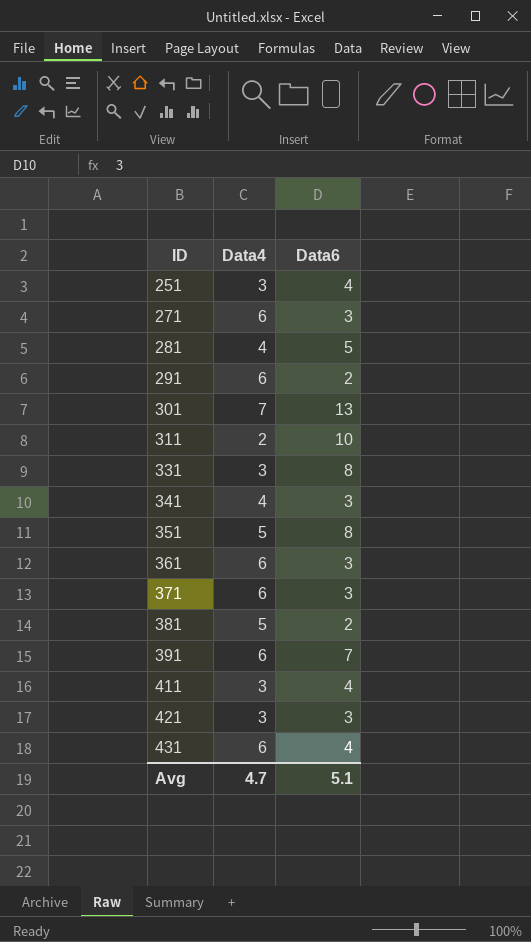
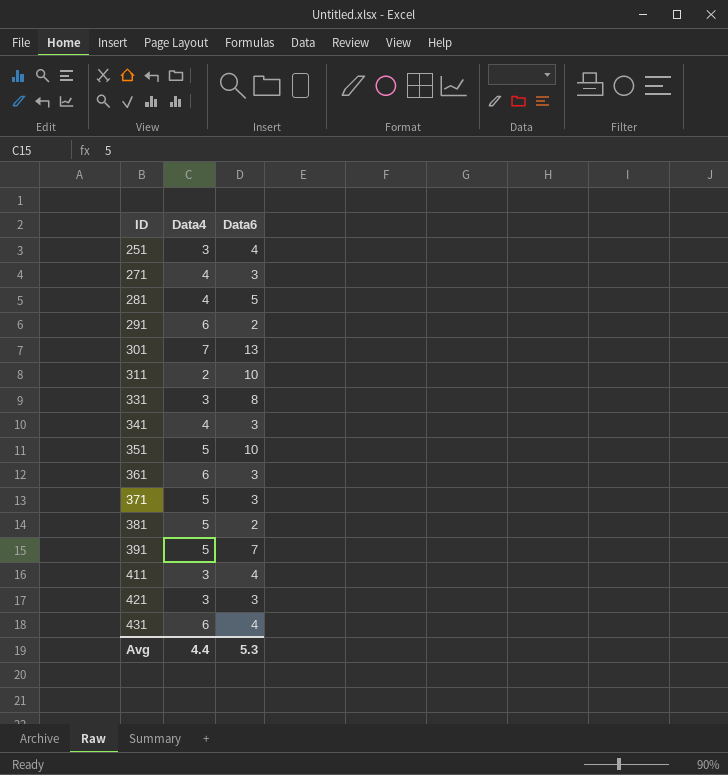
271 | Data4: 6 -> 4
351 | Data6: 8 -> 10
371 | Data4: 6 -> 5
391 | Data4: 6 -> 5
Avg | Data4: 4.7 -> 4.4
Avg | Data6: 5.1 -> 5.3

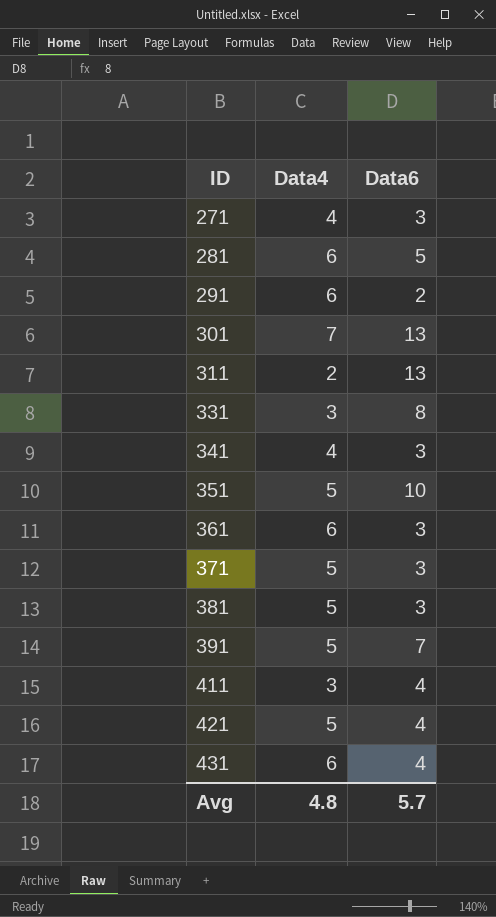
row 251: 3 | 4 -> none
281 | Data4: 4 -> 6
311 | Data6: 10 -> 13
381 | Data6: 2 -> 3
421 | Data4: 3 -> 5
421 | Data6: 3 -> 4
Avg | Data4: 4.4 -> 4.8
Avg | Data6: 5.3 -> 5.7

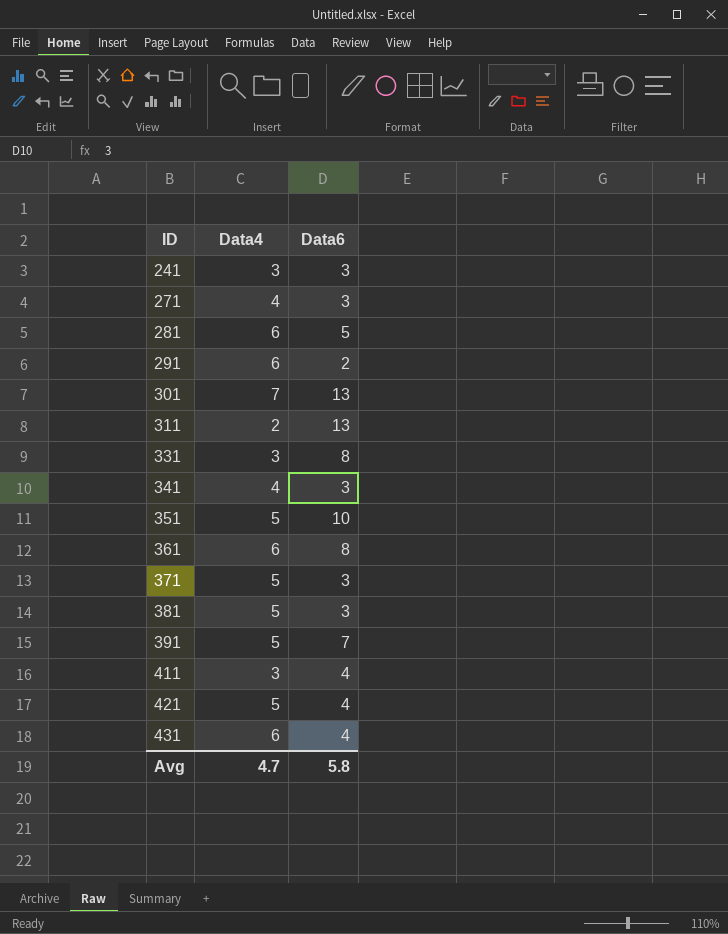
row 241: none -> 3 | 3
361 | Data6: 3 -> 8
Avg | Data4: 4.8 -> 4.7
Avg | Data6: 5.7 -> 5.8

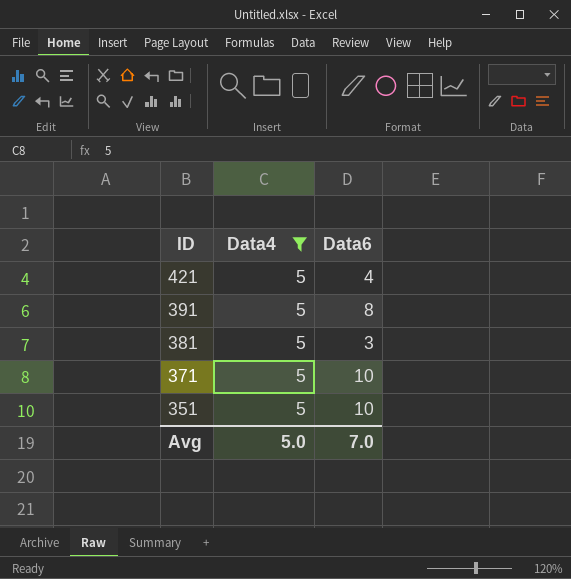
filter: none -> Data4 = 5
row order: ID ascending -> ID descending
391 | Data6: 7 -> 8
371 | Data6: 3 -> 10
Avg | Data4: 4.7 -> 5.0
Avg | Data6: 5.8 -> 7.0

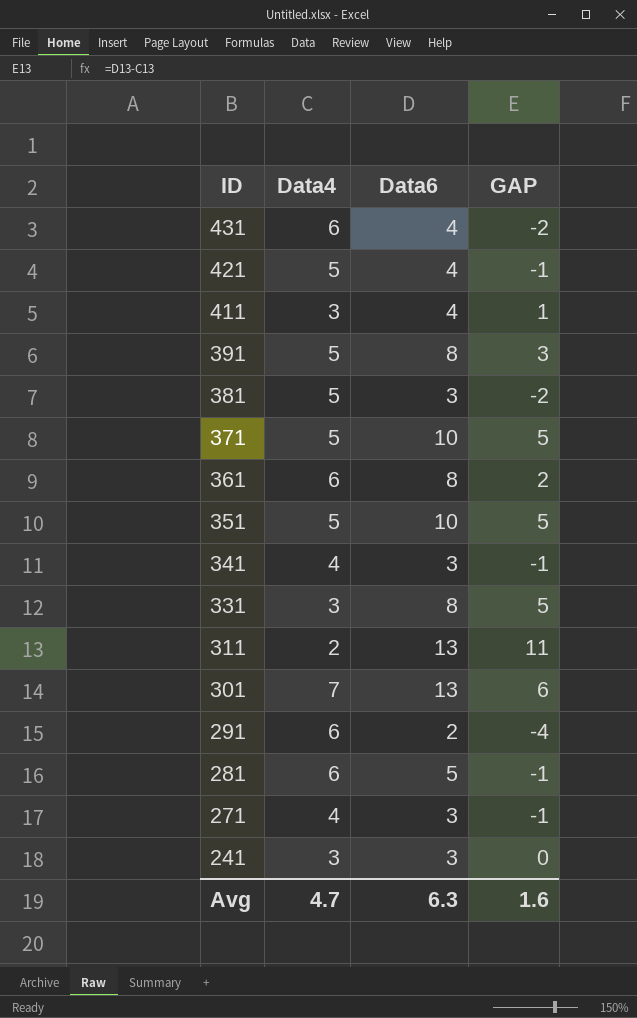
filter: Data4 = 5 -> none
column GAP | formula: none -> [Data6] - [Data4]
Avg | Data4: 5.0 -> 4.7
Avg | Data6: 7.0 -> 6.3

